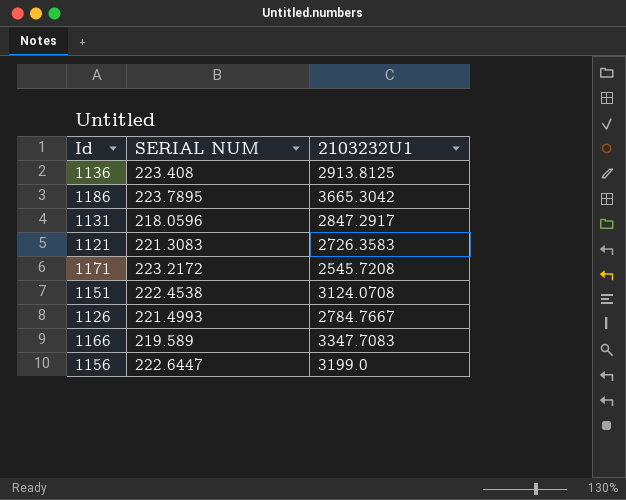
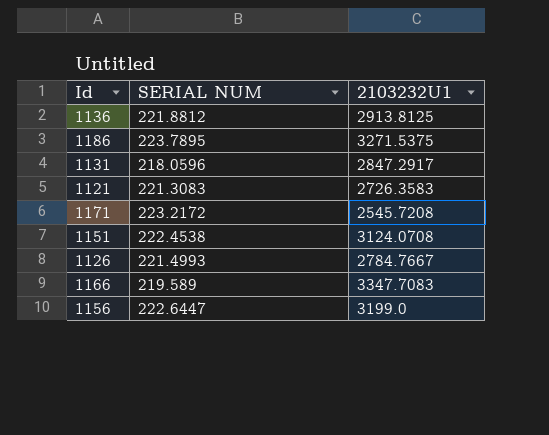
1136 | SERIAL NUM: 223.408 -> 221.8812
1186 | 2103232U1: 3665.3042 -> 3271.5375

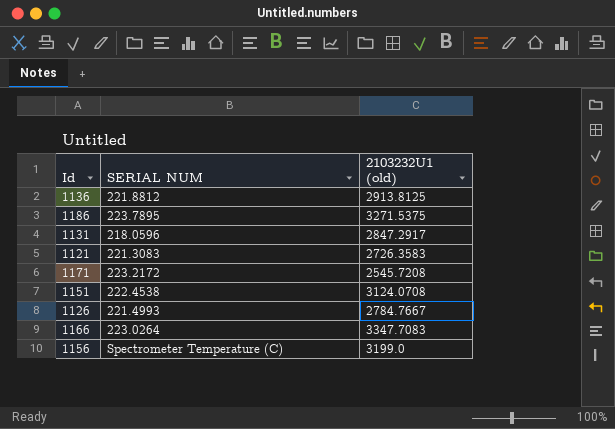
column name: 2103232U1 -> 2103232U1 (old)
1166 | SERIAL NUM: 219.589 -> 223.0264
1156 | SERIAL NUM: 222.6447 -> Spectrometer Temperature (C)

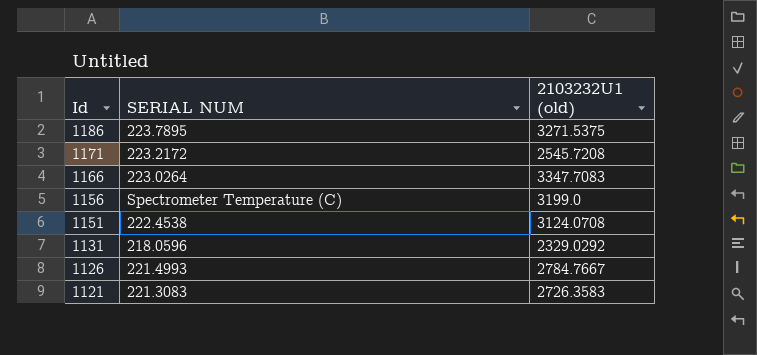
row order: none -> Id descending
row 1136: 221.8812 | 2913.8125 -> none
1131 | 2103232U1 (old): 2847.2917 -> 2329.0292

